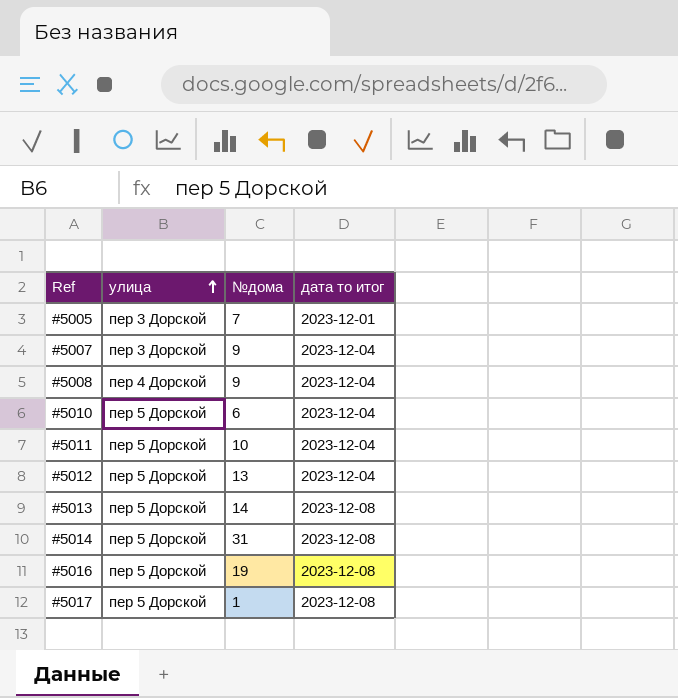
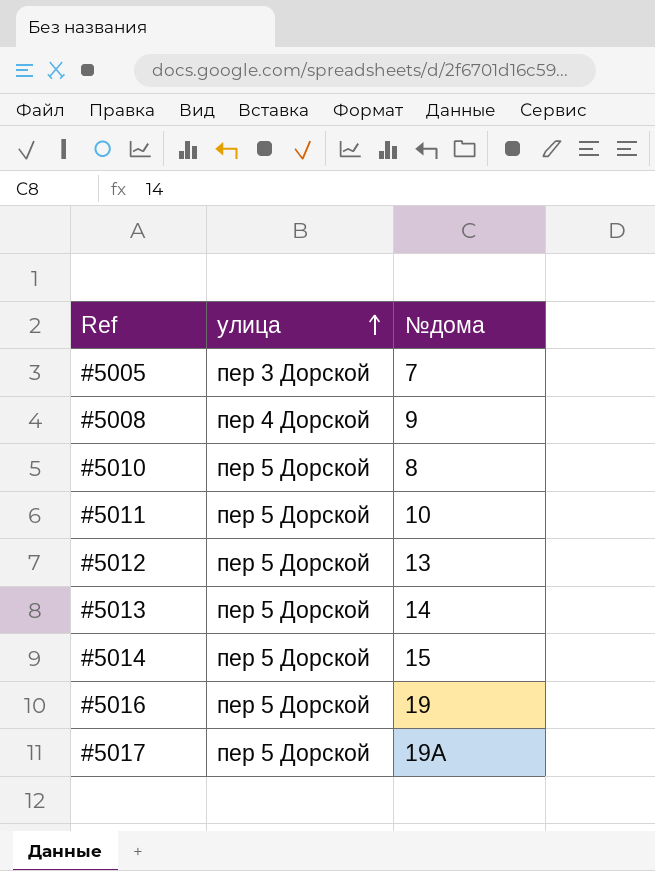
column дата то итог | position: 4 -> none
row #5007: пер 3 Дорской | 9 | 2023-12-04 -> none
#5010 | №дома: 6 -> 8
#5014 | №дома: 31 -> 15
#5017 | №дома: 1 -> 19А

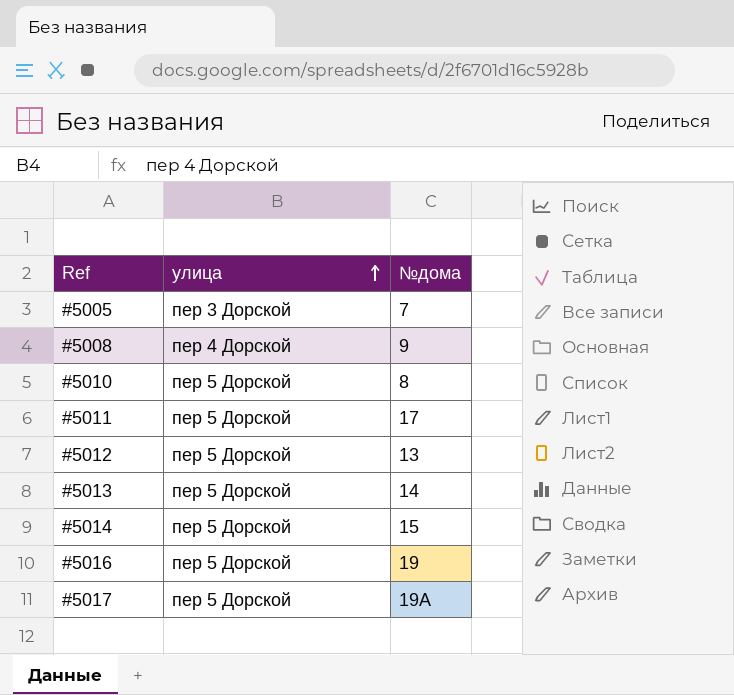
#5011 | №дома: 10 -> 17

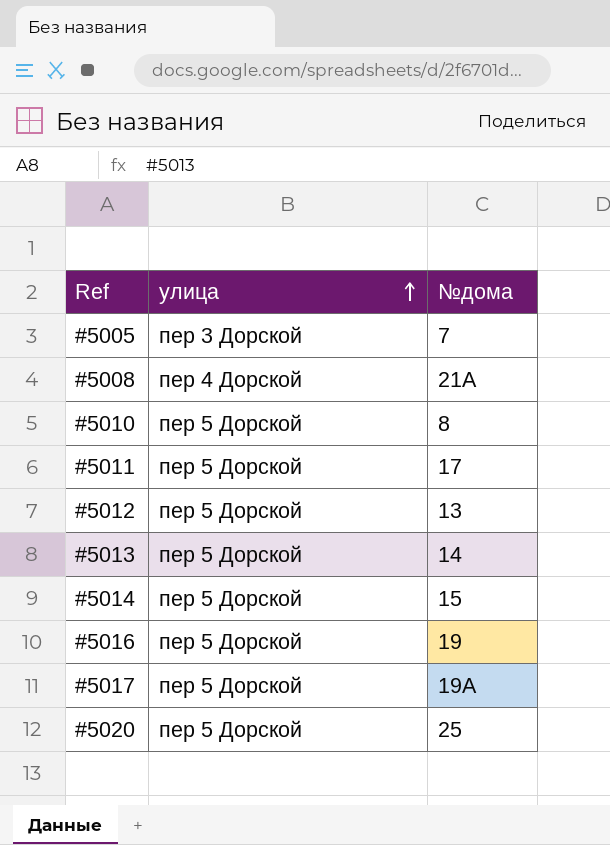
#5008 | №дома: 9 -> 21А
row #5020: none -> пер 5 Дорской | 25

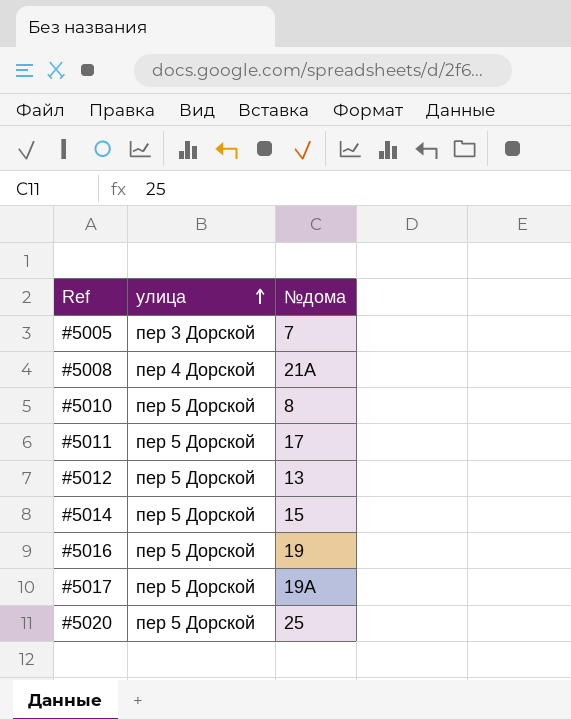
row #5013: пер 5 Дорской | 14 -> none

